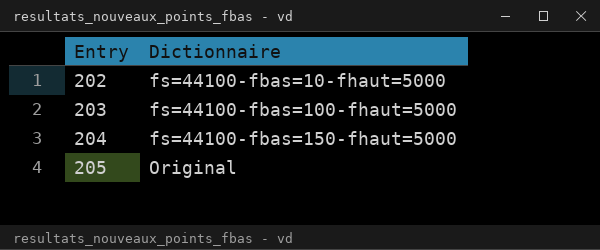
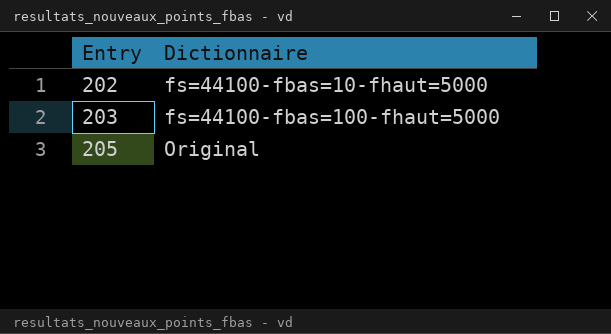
row 204: fs=44100-fbas=150-fhaut=5000 -> none

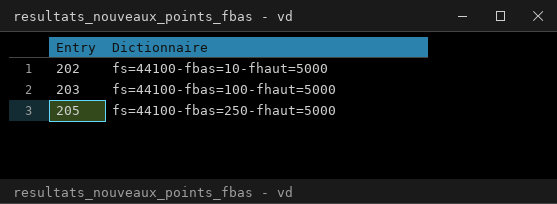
205 | Dictionnaire: Original -> fs=44100-fbas=250-fhaut=5000

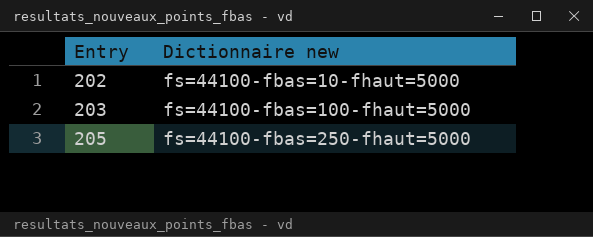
column name: Dictionnaire -> Dictionnaire new

